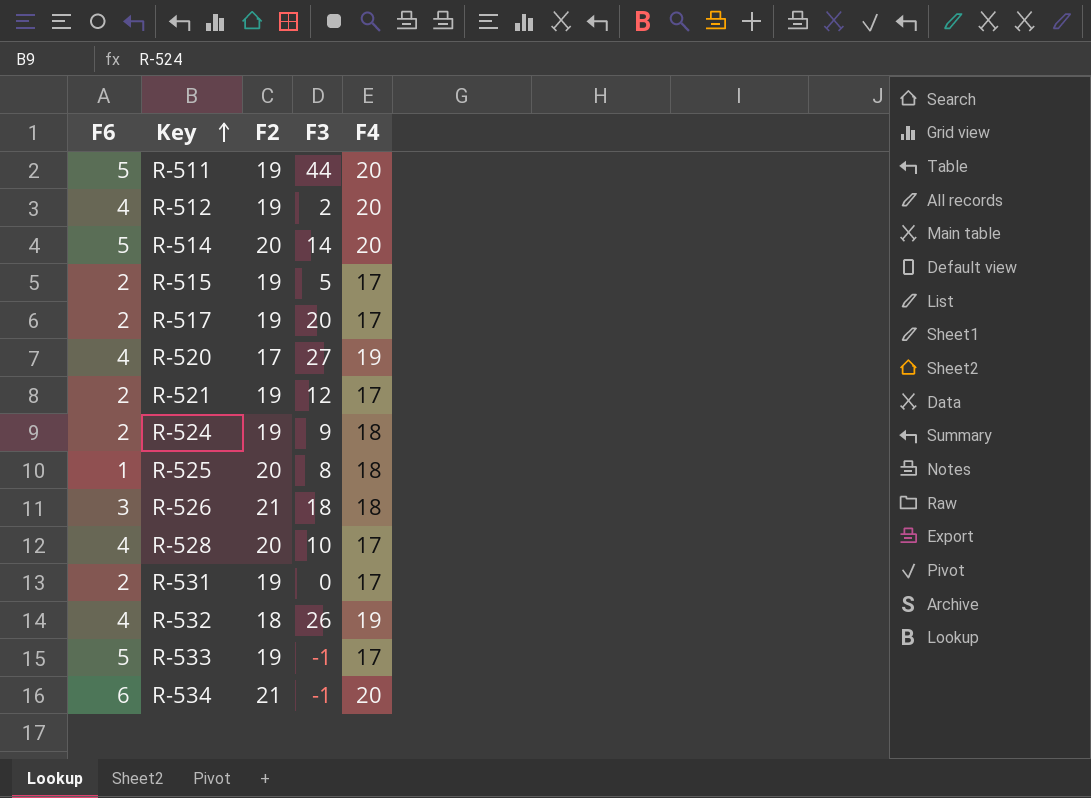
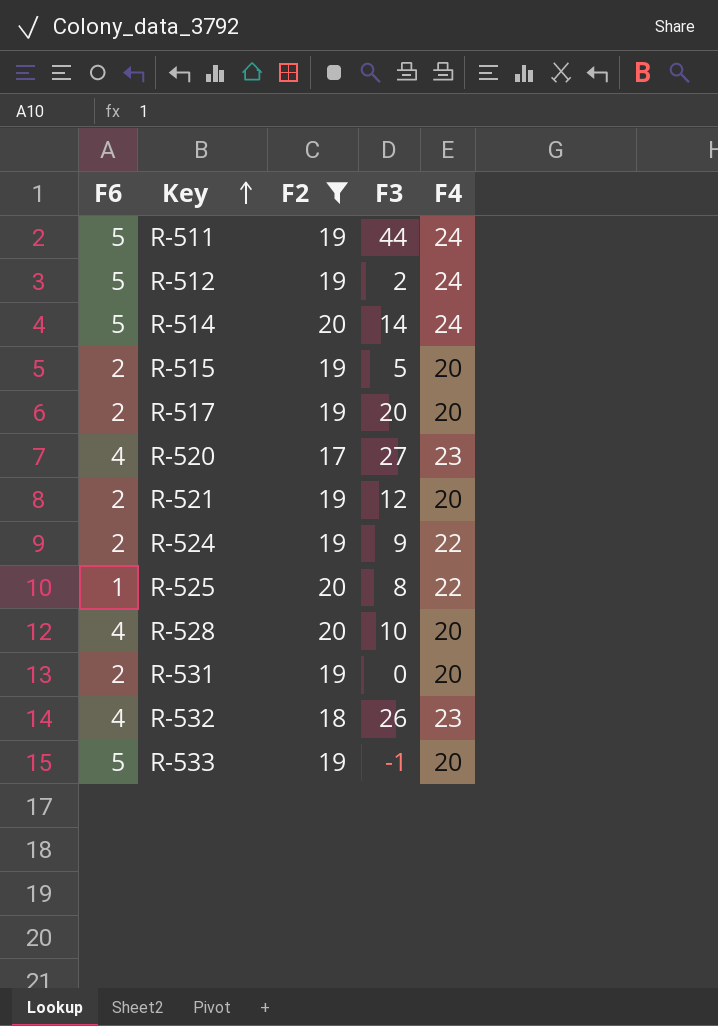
filter: none -> F2 != 21
R-511 | F4: 20 -> 24
R-512 | F6: 4 -> 5
R-512 | F4: 20 -> 24
R-514 | F4: 20 -> 24
R-515 | F4: 17 -> 20
R-517 | F4: 17 -> 20
R-520 | F4: 19 -> 23
R-521 | F4: 17 -> 20
R-524 | F4: 18 -> 22
R-525 | F4: 18 -> 22
R-528 | F4: 17 -> 20
R-531 | F4: 17 -> 20
R-532 | F4: 19 -> 23
R-533 | F4: 17 -> 20

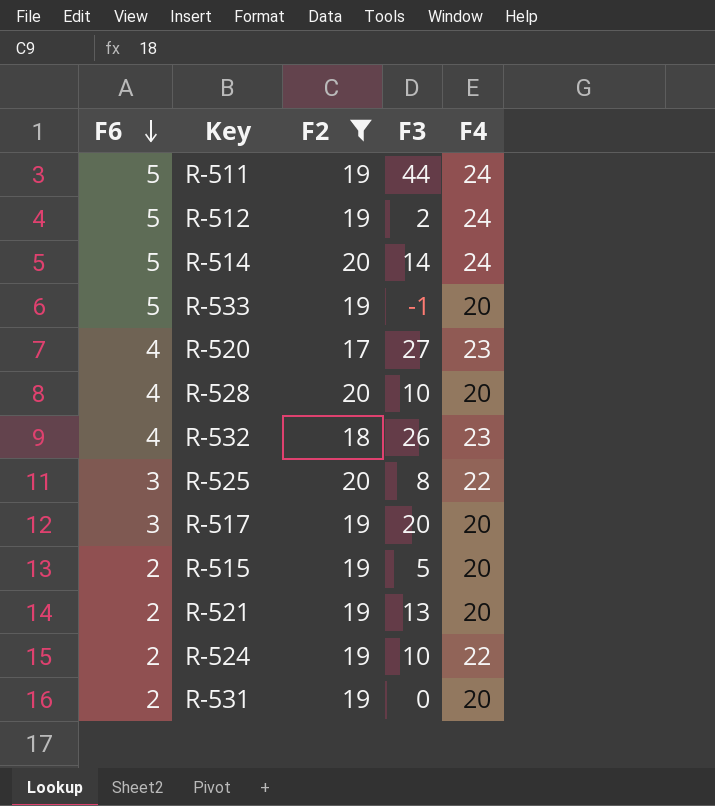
row order: Key ascending -> F6 descending
R-525 | F6: 1 -> 3
R-517 | F6: 2 -> 3
R-521 | F3: 12 -> 13
R-524 | F3: 9 -> 10

